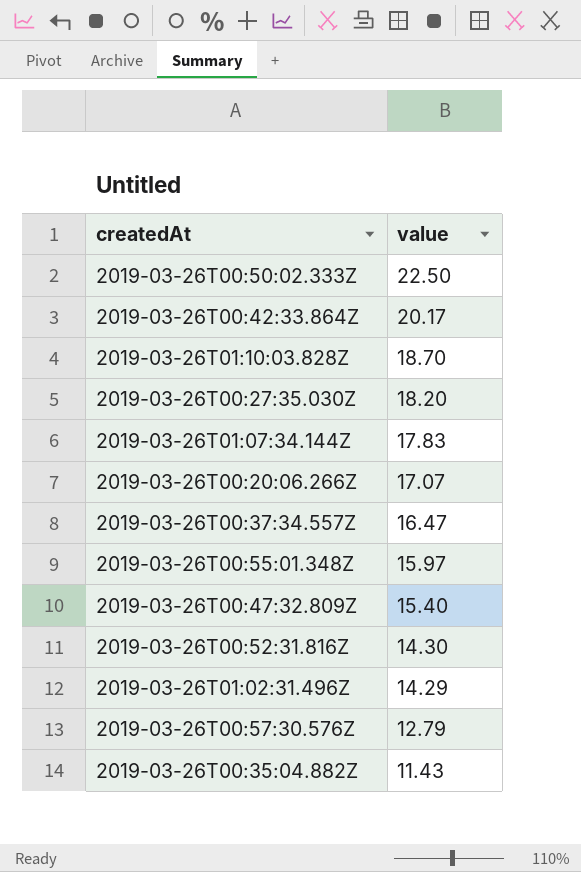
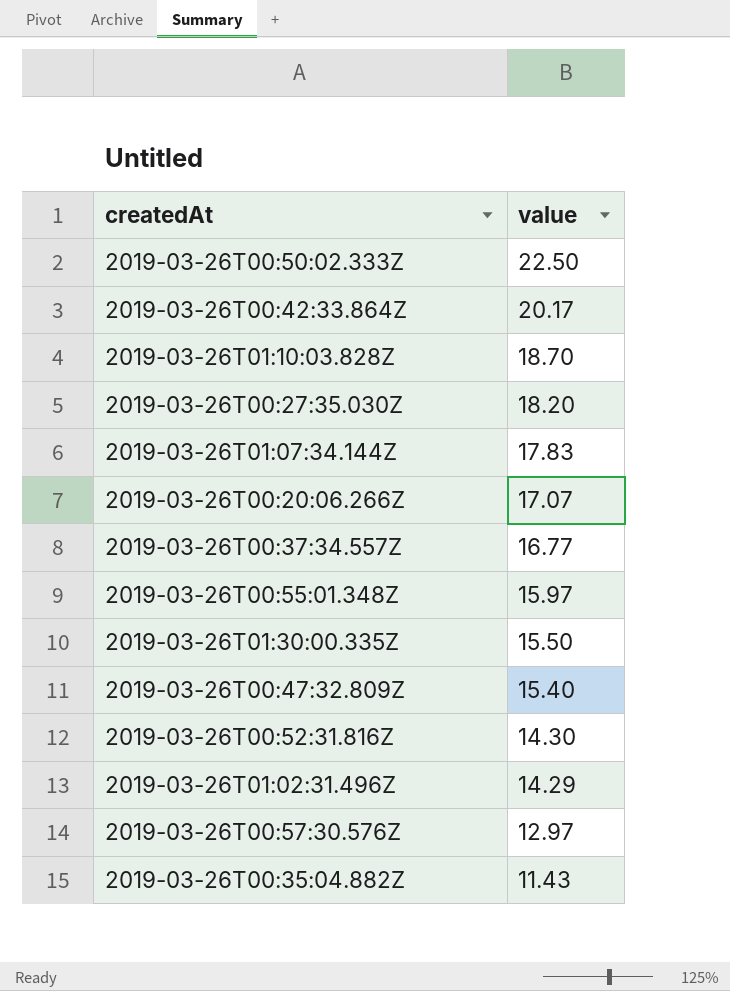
2019-03-26T00:37:34.557Z | value: 16.47 -> 16.77
row 2019-03-26T01:30:00.335Z: none -> 15.50
2019-03-26T00:57:30.576Z | value: 12.79 -> 12.97

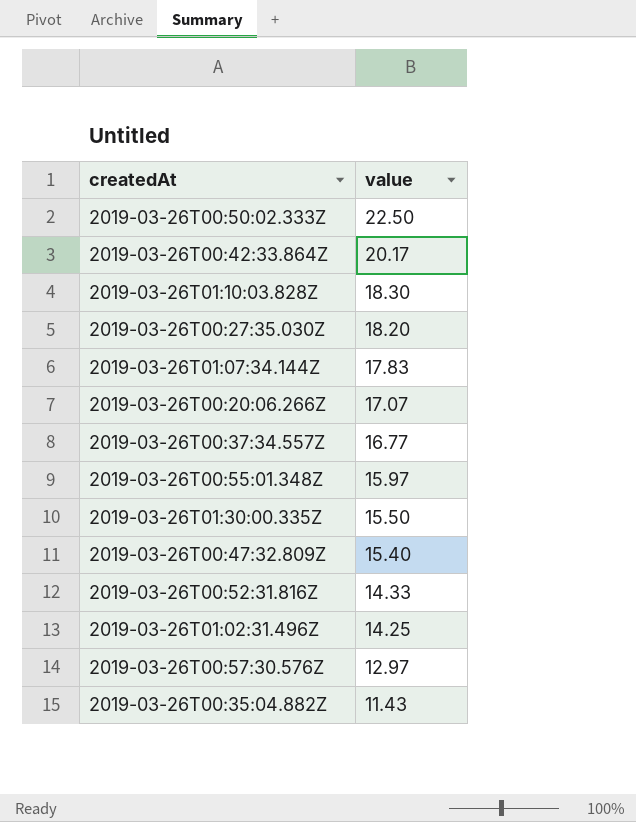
2019-03-26T01:10:03.828Z | value: 18.70 -> 18.30
2019-03-26T00:52:31.816Z | value: 14.30 -> 14.33
2019-03-26T01:02:31.496Z | value: 14.29 -> 14.25

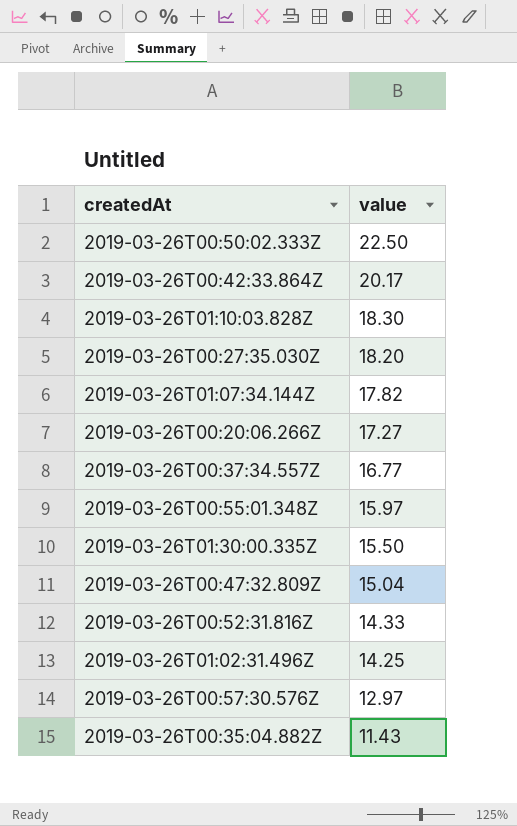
2019-03-26T01:07:34.144Z | value: 17.83 -> 17.82
2019-03-26T00:20:06.266Z | value: 17.07 -> 17.27
2019-03-26T00:47:32.809Z | value: 15.40 -> 15.04

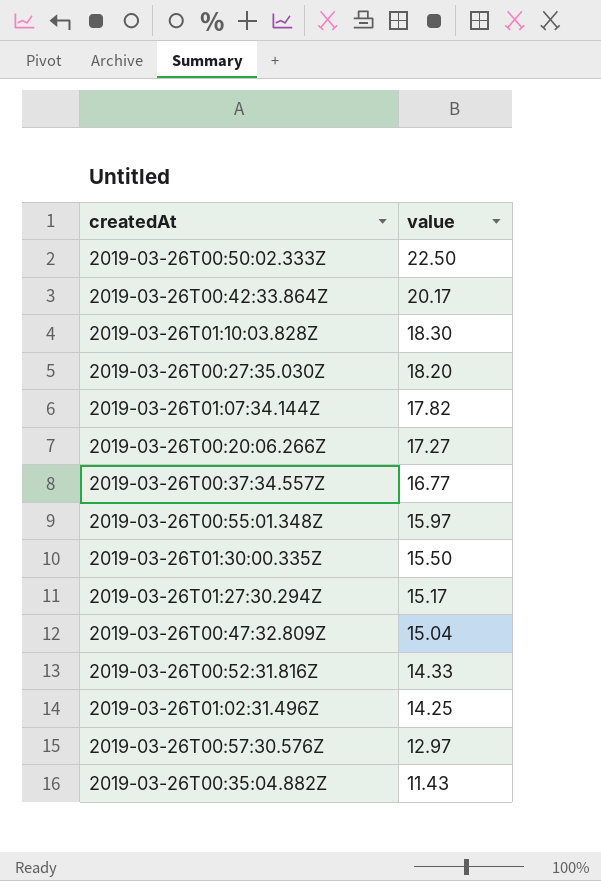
row 2019-03-26T01:27:30.294Z: none -> 15.17

